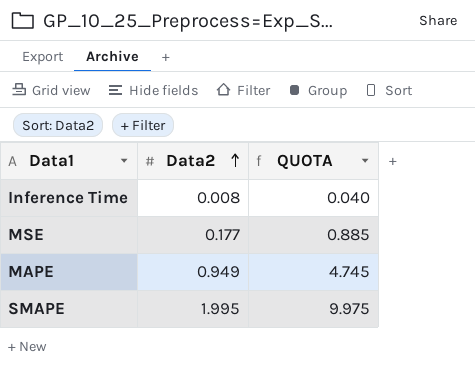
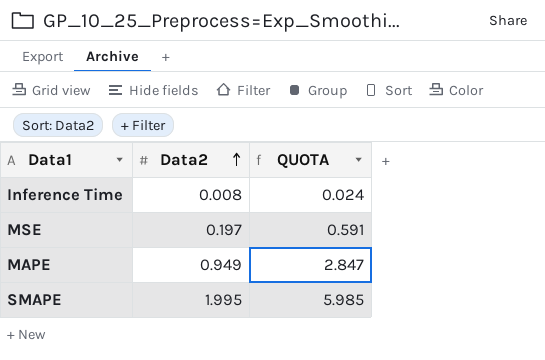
column QUOTA | formula: [Data2] * 5 -> [Data2] * 3
MSE | Data2: 0.177 -> 0.197

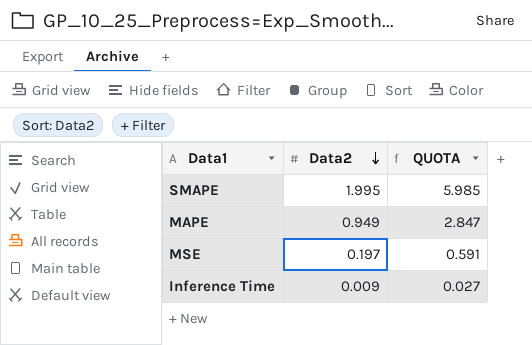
row order: Data2 ascending -> Data2 descending
Inference Time | Data2: 0.008 -> 0.009
Inference Time | QUOTA: 0.024 -> 0.027

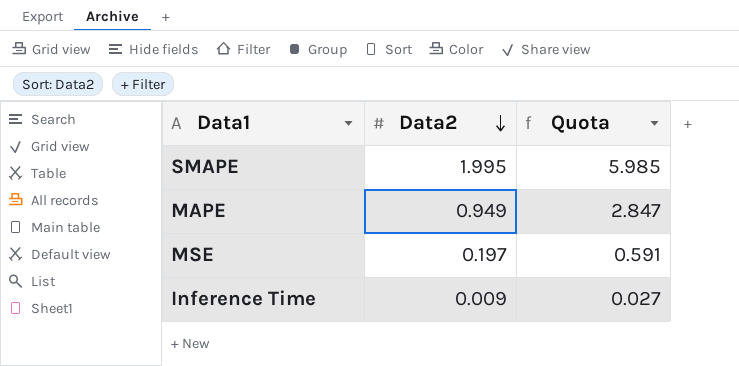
column name: QUOTA -> Quota

